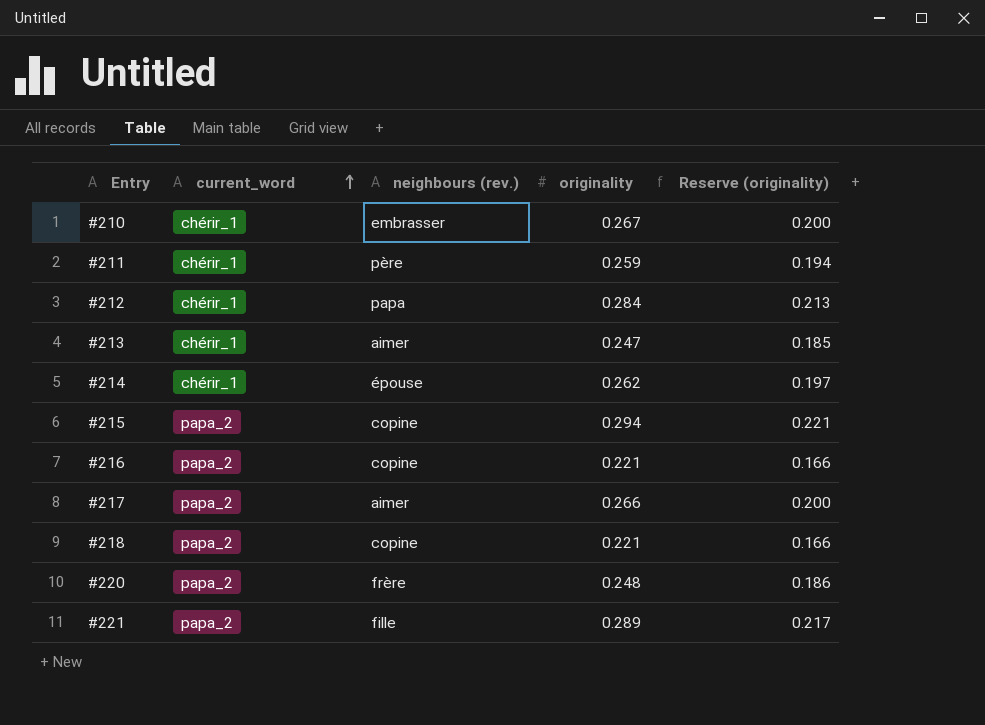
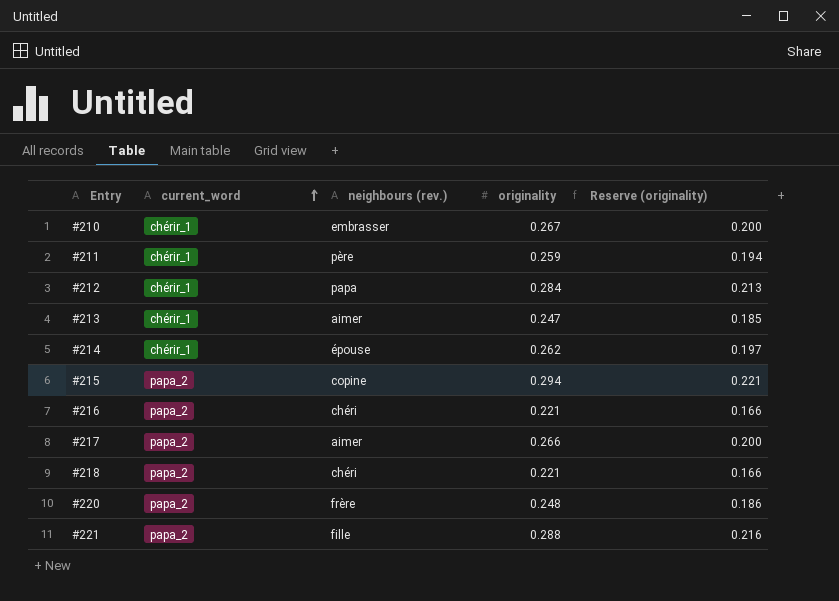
#216 | neighbours (rev.): copine -> chéri
#218 | neighbours (rev.): copine -> chéri
#221 | originality: 0.289 -> 0.288
#221 | Reserve (originality): 0.217 -> 0.216

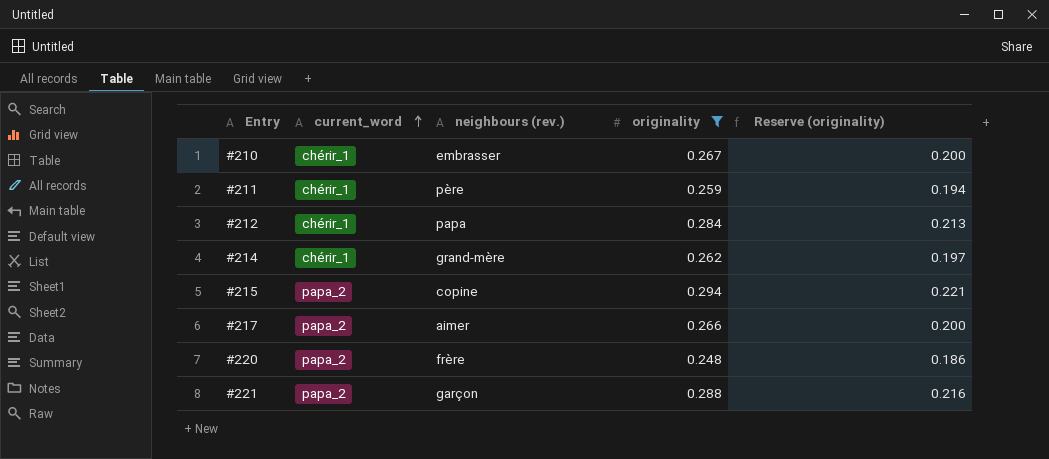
filter: none -> originality >= 0.248
#214 | neighbours (rev.): épouse -> grand-mère
#221 | neighbours (rev.): fille -> garçon

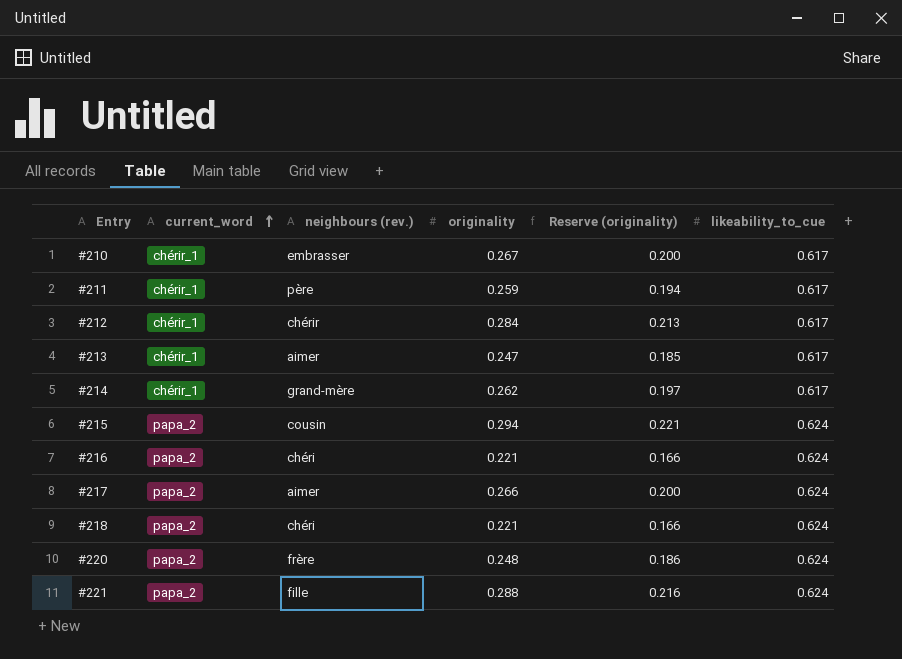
filter: originality >= 0.248 -> none
column likeability_to_cue | position: none -> 6
#212 | neighbours (rev.): papa -> chérir
#215 | neighbours (rev.): copine -> cousin
#221 | neighbours (rev.): garçon -> fille

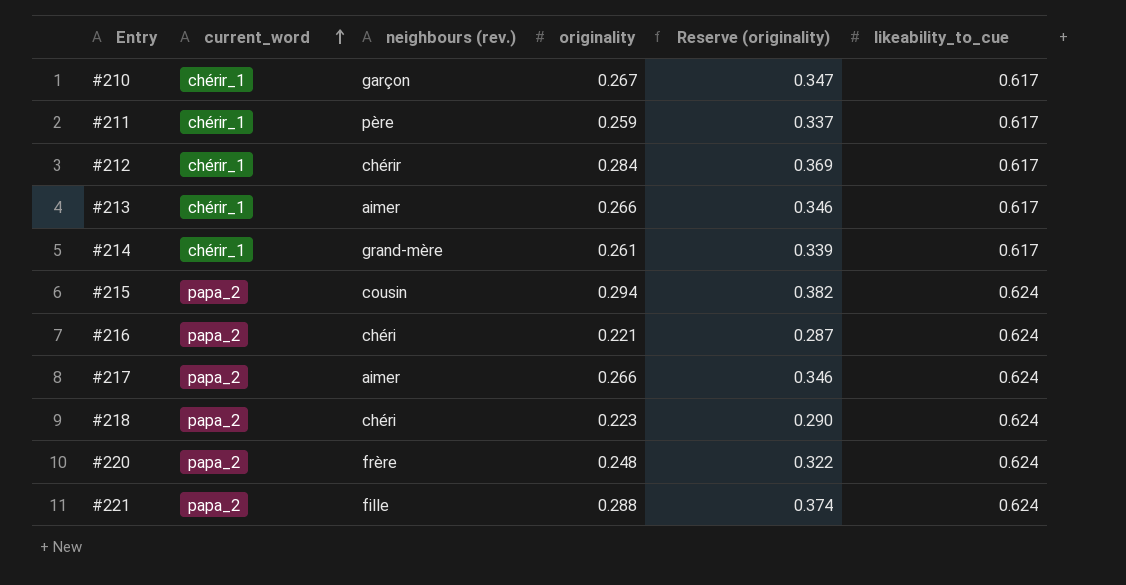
column Reserve (originality) | formula: [originality] * 0.75 -> [originality] * 1.3
#210 | neighbours (rev.): embrasser -> garçon
#213 | originality: 0.247 -> 0.266
#214 | originality: 0.262 -> 0.261
#218 | originality: 0.221 -> 0.223

